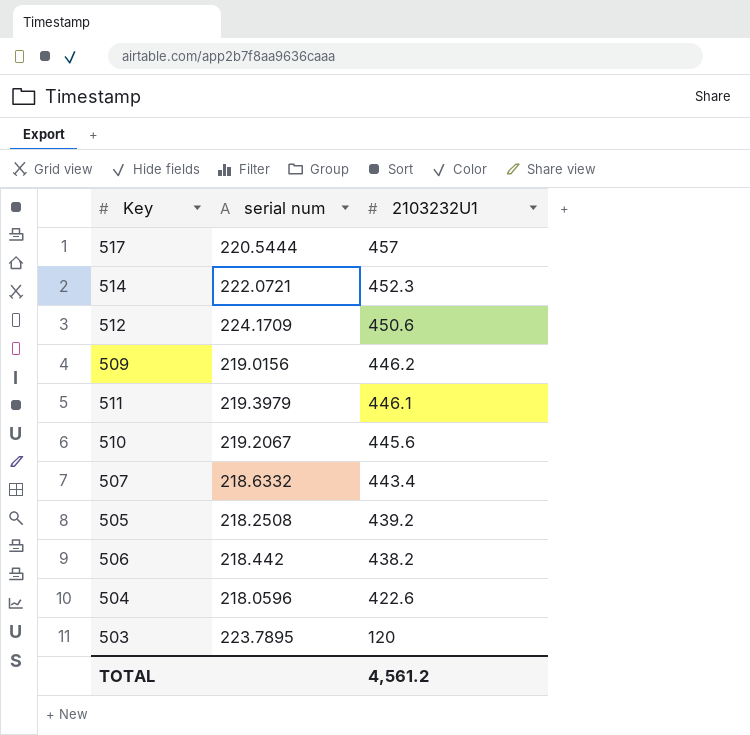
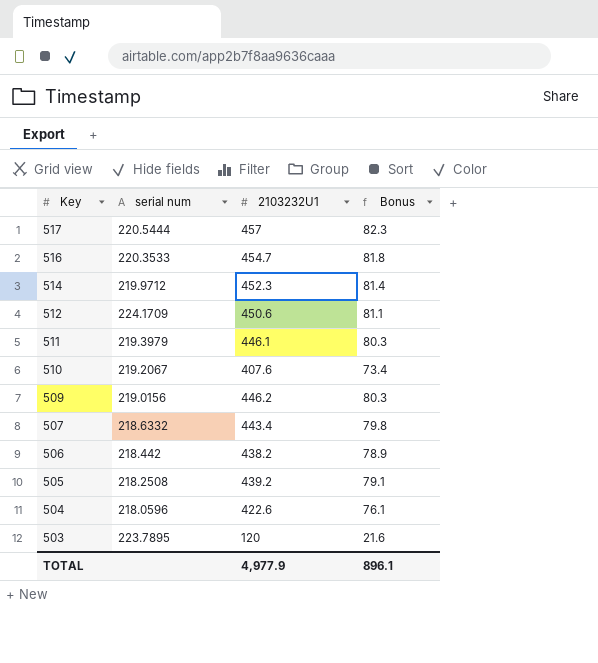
row order: 2103232U1 descending -> Key descending
column Bonus | formula: none -> [2103232U1] * 0.18
row 516: none -> 220.3533 | 454.7 | 81.8
514 | serial num: 222.0721 -> 219.9712
510 | 2103232U1: 445.6 -> 407.6
TOTAL | 2103232U1: 4,561.2 -> 4,977.9

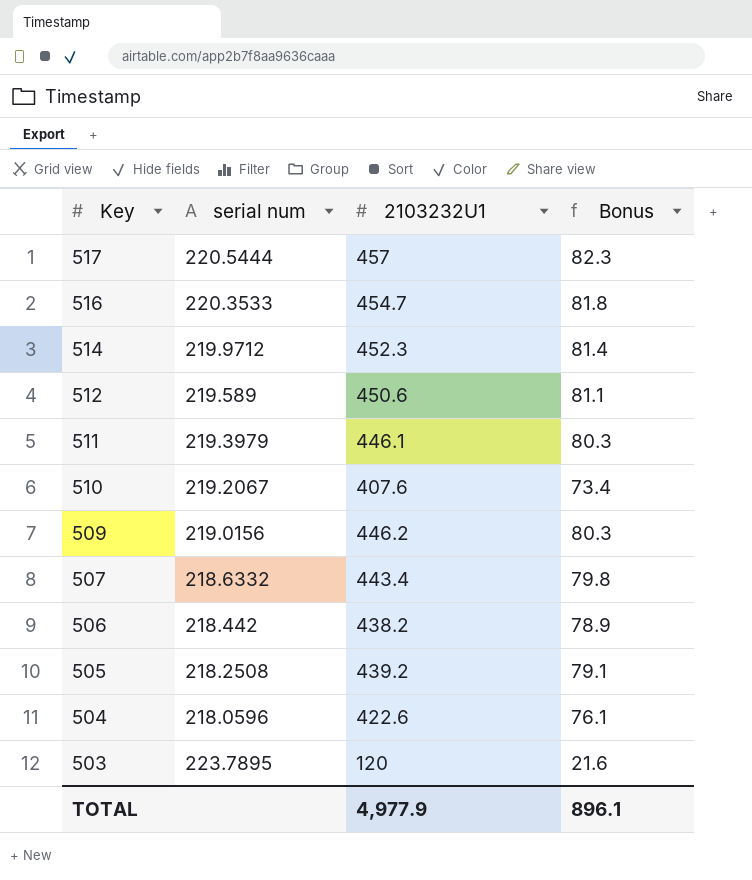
512 | serial num: 224.1709 -> 219.589

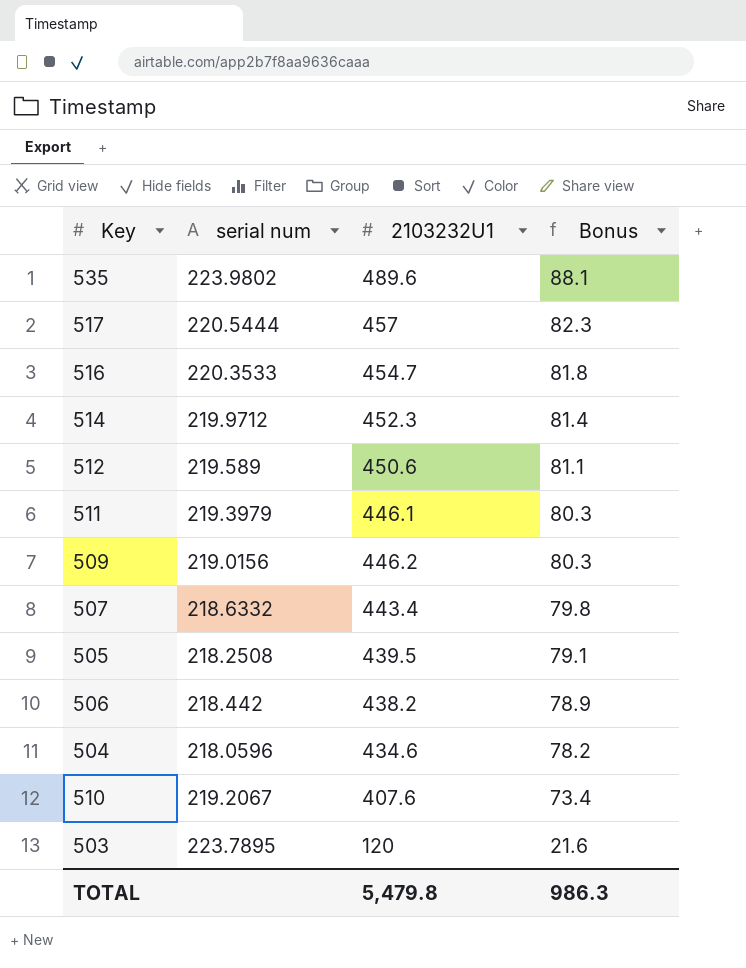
row order: Key descending -> Bonus descending
row 535: none -> 223.9802 | 489.6 | 88.1
505 | 2103232U1: 439.2 -> 439.5
504 | 2103232U1: 422.6 -> 434.6
504 | Bonus: 76.1 -> 78.2
TOTAL | 2103232U1: 4,977.9 -> 5,479.8
TOTAL | Bonus: 896.1 -> 986.3

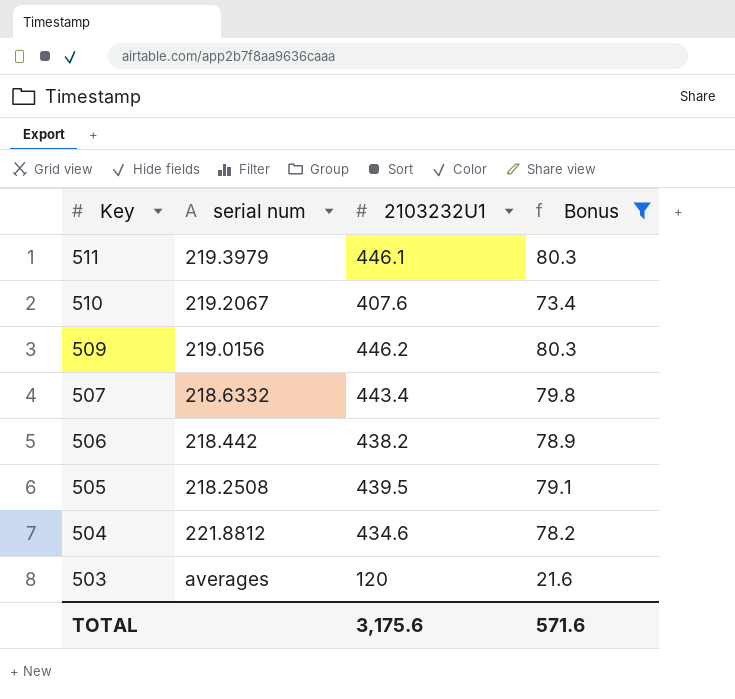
filter: none -> Bonus <= 80.3
row order: Bonus descending -> Key descending
504 | serial num: 218.0596 -> 221.8812
503 | serial num: 223.7895 -> averages
TOTAL | 2103232U1: 5,479.8 -> 3,175.6
TOTAL | Bonus: 986.3 -> 571.6

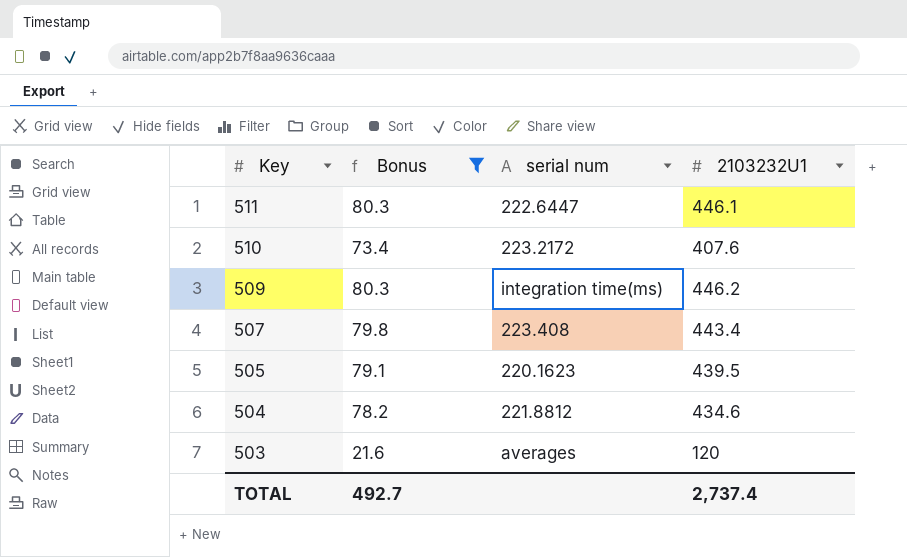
column Bonus | position: 4 -> 2
row 506: 218.442 | 438.2 | 78.9 -> none
511 | serial num: 219.3979 -> 222.6447
510 | serial num: 219.2067 -> 223.2172
509 | serial num: 219.0156 -> integration time(ms)
507 | serial num: 218.6332 -> 223.408
505 | serial num: 218.2508 -> 220.1623
TOTAL | Bonus: 571.6 -> 492.7
TOTAL | 2103232U1: 3,175.6 -> 2,737.4

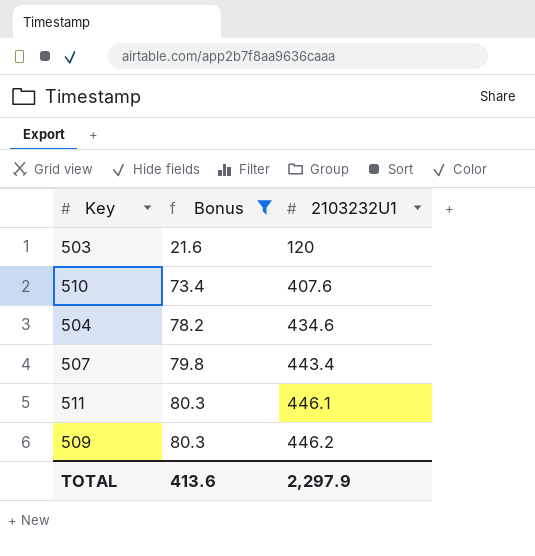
row order: Key descending -> Bonus ascending
column serial num | position: 3 -> none
row 505: 79.1 | 220.1623 | 439.5 -> none
TOTAL | Bonus: 492.7 -> 413.6
TOTAL | 2103232U1: 2,737.4 -> 2,297.9

